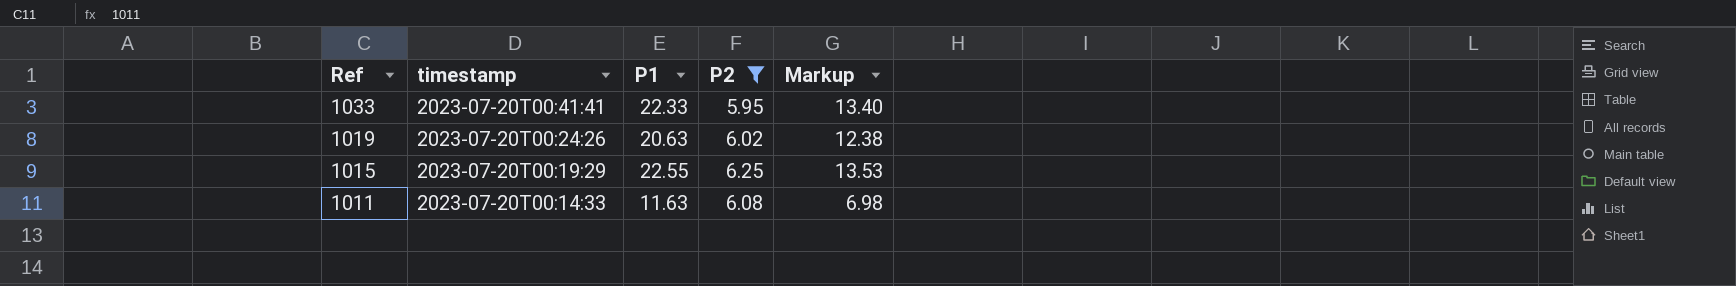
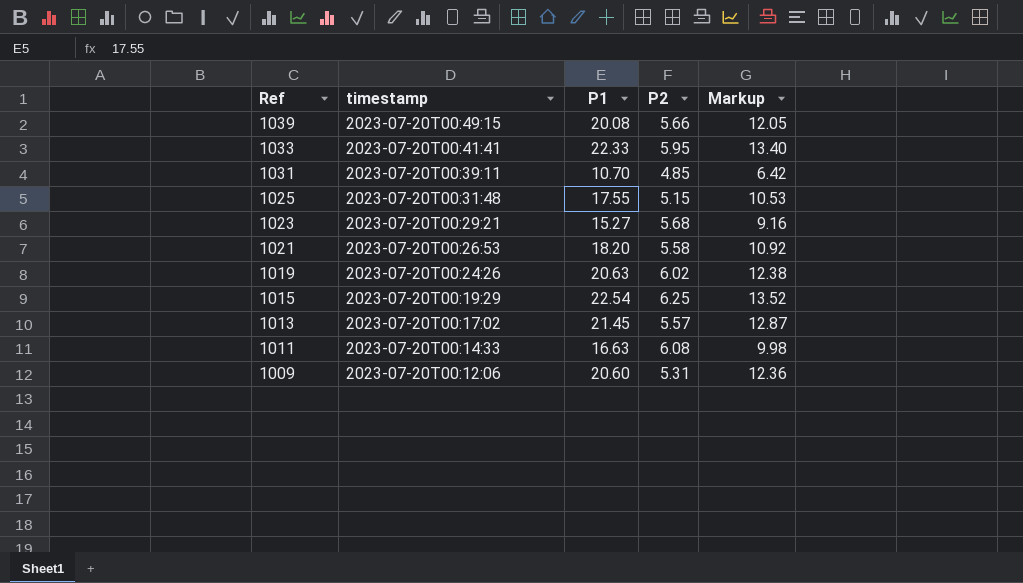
filter: P2 >= 5.95 -> none
1015 | P1: 22.55 -> 22.54
1015 | Markup: 13.53 -> 13.52
1011 | P1: 11.63 -> 16.63
1011 | Markup: 6.98 -> 9.98

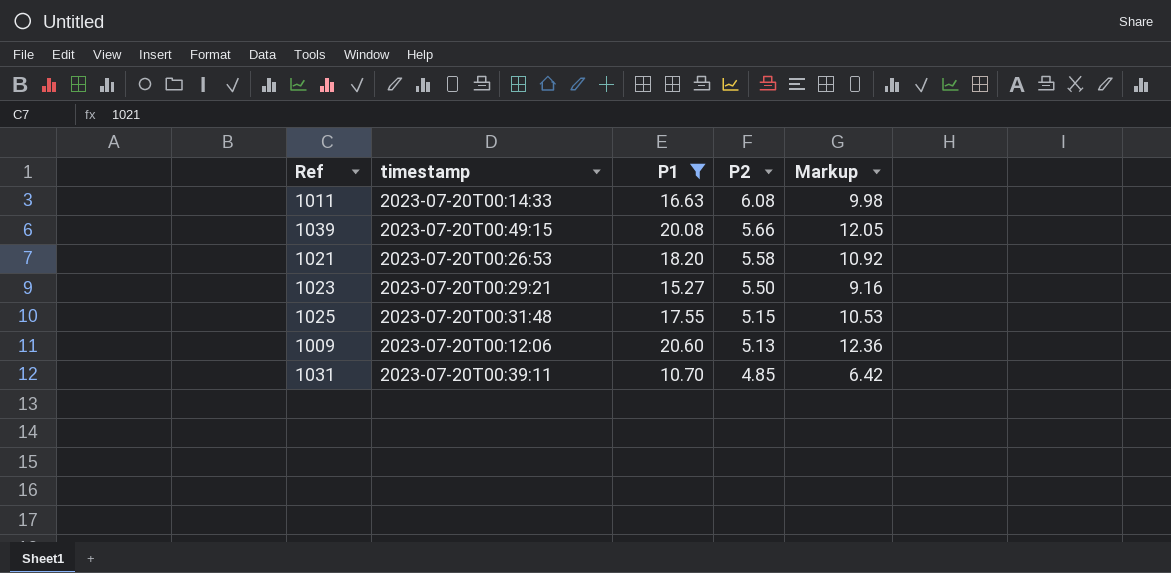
filter: none -> P1 <= 20.60
row order: Ref descending -> P2 descending
1023 | P2: 5.68 -> 5.50
1009 | P2: 5.31 -> 5.13

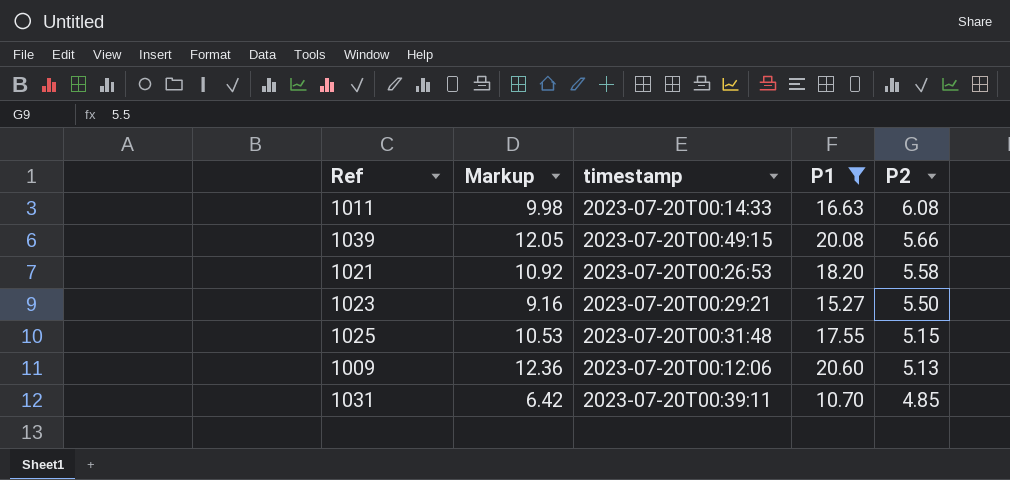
column Markup | position: 5 -> 2

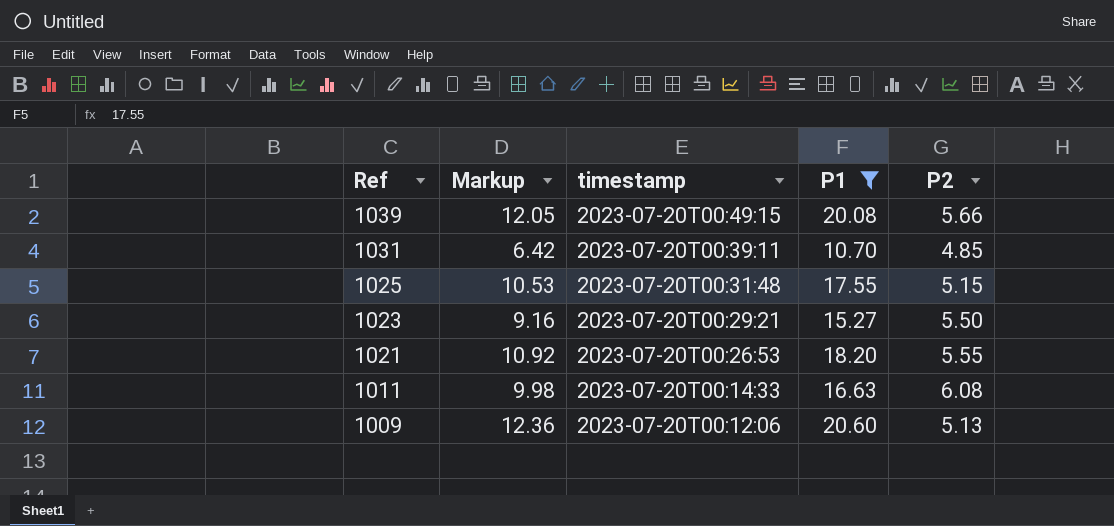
row order: P2 descending -> Ref descending
1021 | P2: 5.58 -> 5.55

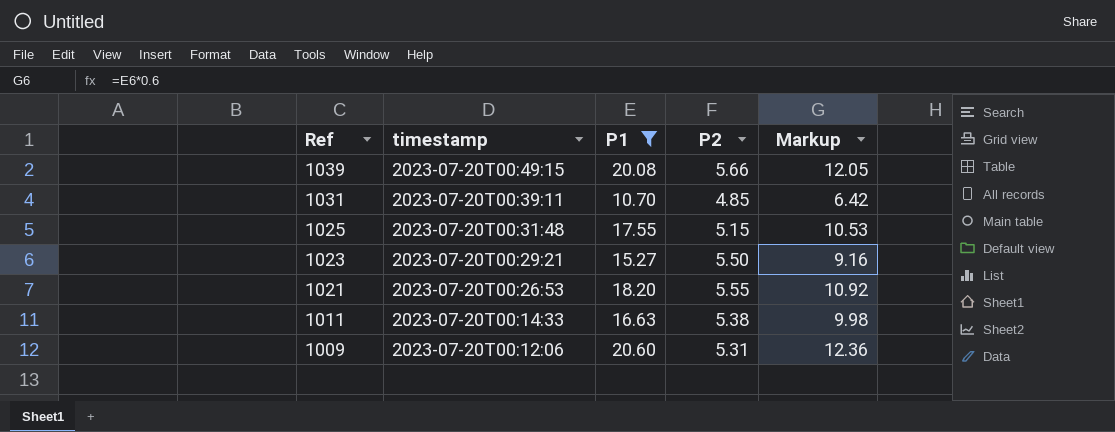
column Markup | position: 2 -> 5
1011 | P2: 6.08 -> 5.38
1009 | P2: 5.13 -> 5.31

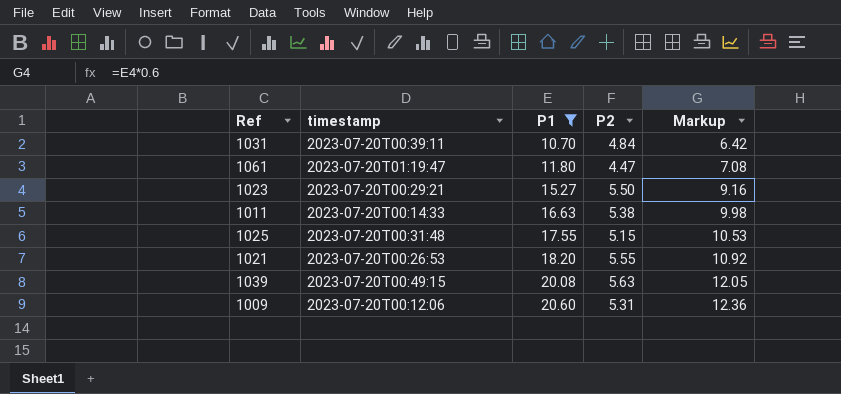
row order: Ref descending -> P1 ascending
1031 | P2: 4.85 -> 4.84
row 1061: none -> 2023-07-20T01:19:47 | 11.80 | 4.47 | 7.08
1039 | P2: 5.66 -> 5.63

